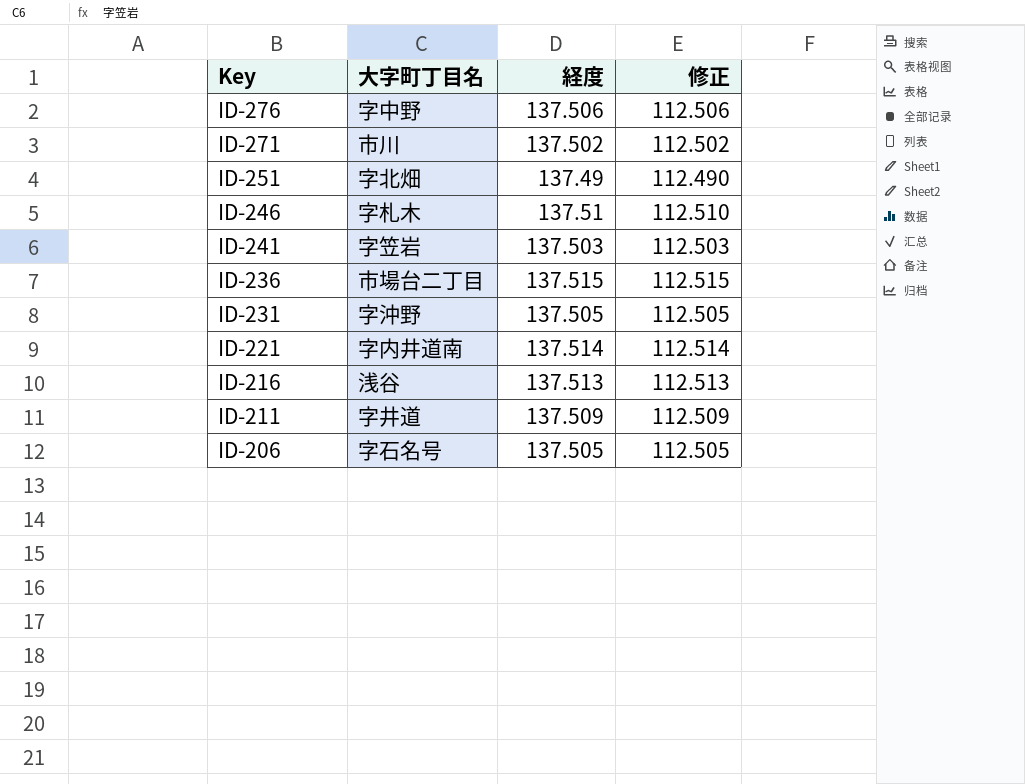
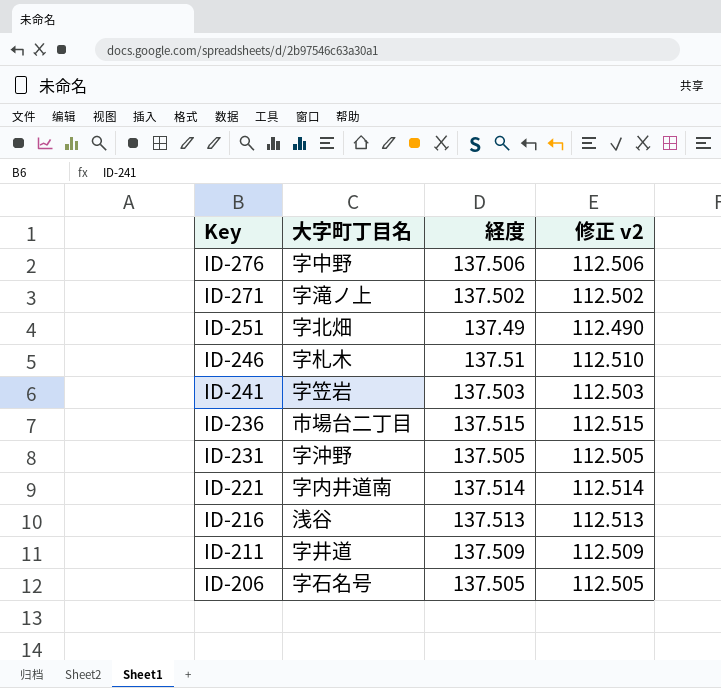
column name: 修正 -> 修正 v2
ID-271 | 大字町丁目名: 市川 -> 字滝ノ上

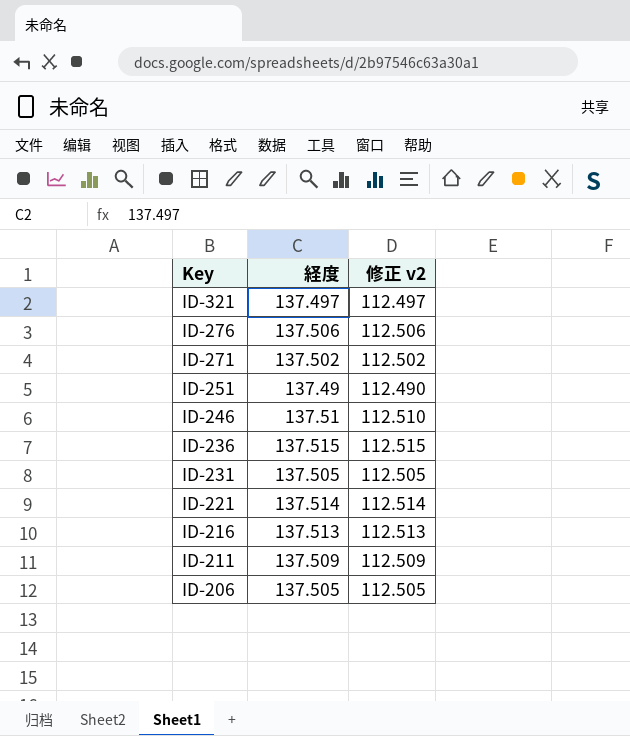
column 大字町丁目名 | position: 2 -> none
row ID-241: 字笠岩 | 137.503 | 112.503 -> none
row ID-321: none -> 137.497 | 112.497

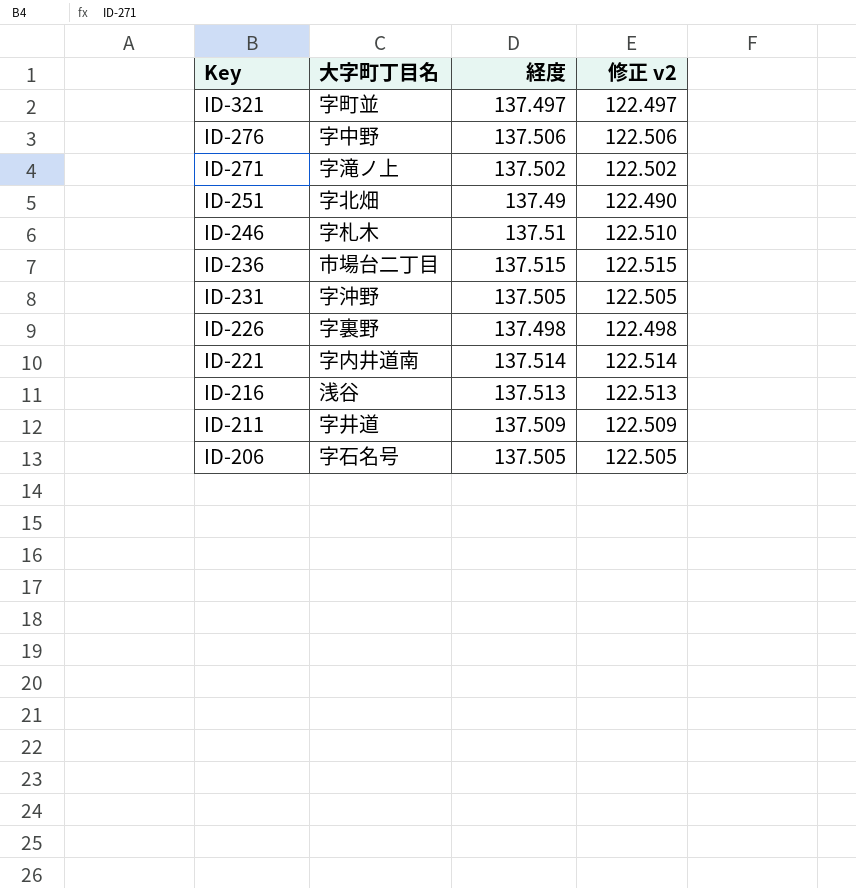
column 大字町丁目名 | position: none -> 2
column 修正 v2 | formula: [経度] - 25 -> [経度] - 15
row ID-226: none -> 字裏野 | 137.498 | 122.498

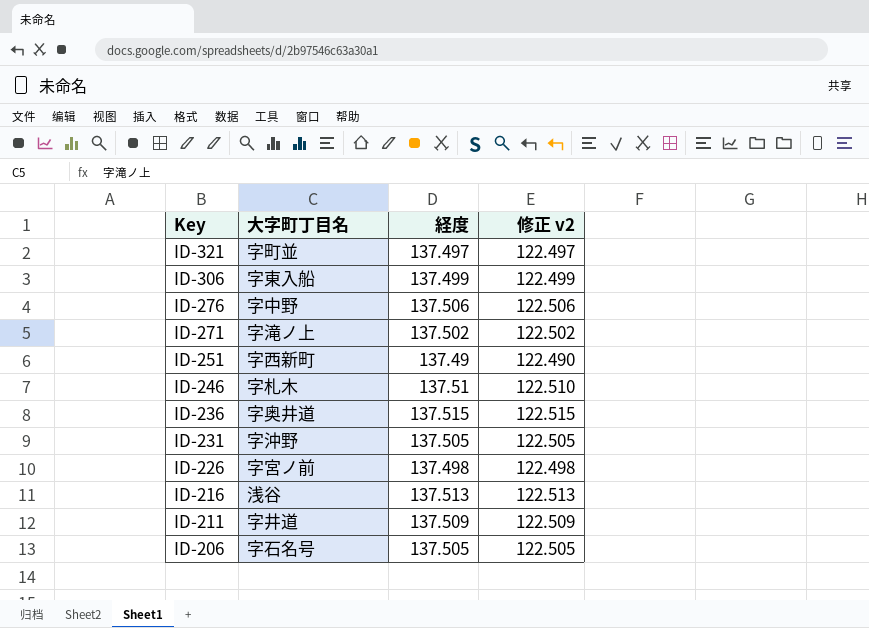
row ID-221: 字内井道南 | 137.514 | 122.514 -> none
row ID-306: none -> 字東入船 | 137.499 | 122.499
ID-251 | 大字町丁目名: 字北畑 -> 字西新町
ID-236 | 大字町丁目名: 市場台二丁目 -> 字奥井道
ID-226 | 大字町丁目名: 字裏野 -> 字宮ノ前

